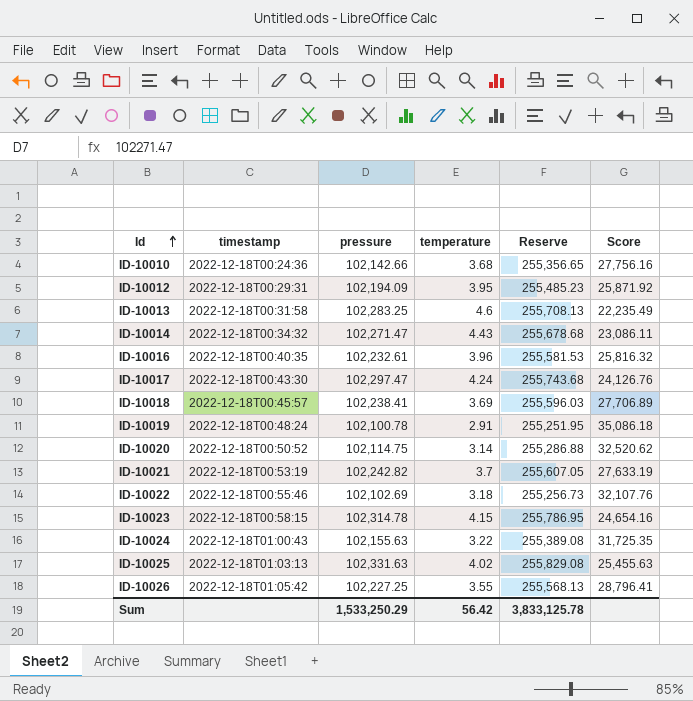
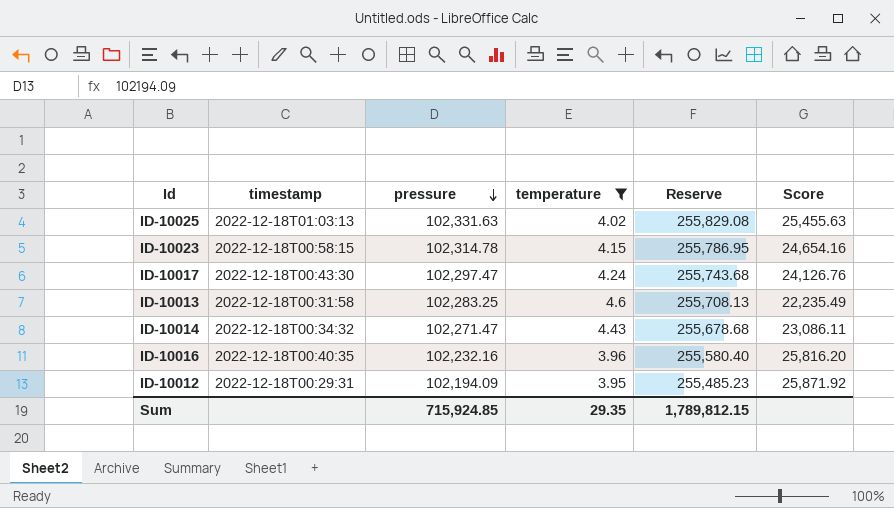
filter: none -> temperature >= 3.95
row order: Id ascending -> pressure descending
ID-10016 | pressure: 102,232.61 -> 102,232.16
ID-10016 | Reserve: 255,581.53 -> 255,580.40
ID-10016 | Score: 25,816.32 -> 25,816.20
Sum | pressure: 1,533,250.29 -> 715,924.85
Sum | temperature: 56.42 -> 29.35
Sum | Reserve: 3,833,125.78 -> 1,789,812.15

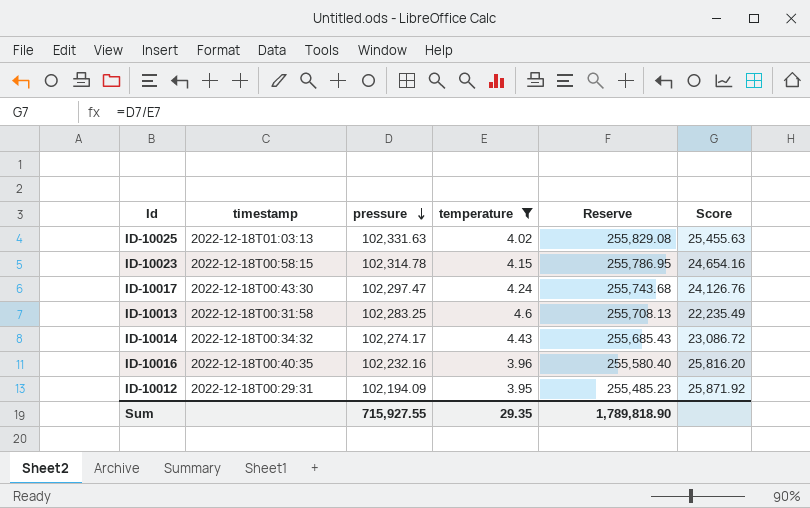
ID-10014 | pressure: 102,271.47 -> 102,274.17
ID-10014 | Reserve: 255,678.68 -> 255,685.43
ID-10014 | Score: 23,086.11 -> 23,086.72
Sum | pressure: 715,924.85 -> 715,927.55
Sum | Reserve: 1,789,812.15 -> 1,789,818.90

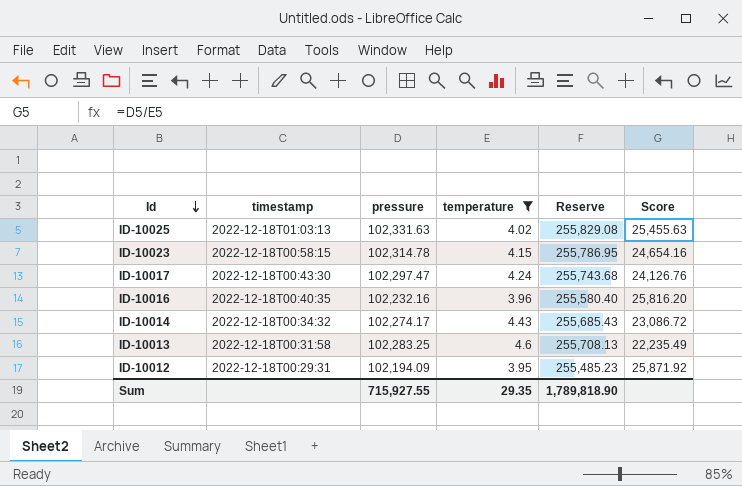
row order: pressure descending -> Id descending

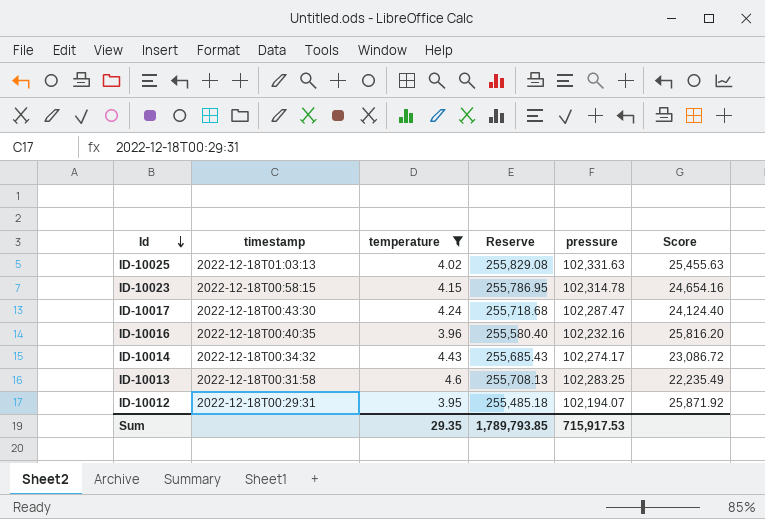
column pressure | position: 3 -> 5
ID-10017 | Reserve: 255,743.68 -> 255,718.68
ID-10017 | pressure: 102,297.47 -> 102,287.47
ID-10017 | Score: 24,126.76 -> 24,124.40
ID-10012 | Reserve: 255,485.23 -> 255,485.18
ID-10012 | pressure: 102,194.09 -> 102,194.07
Sum | Reserve: 1,789,818.90 -> 1,789,793.85
Sum | pressure: 715,927.55 -> 715,917.53

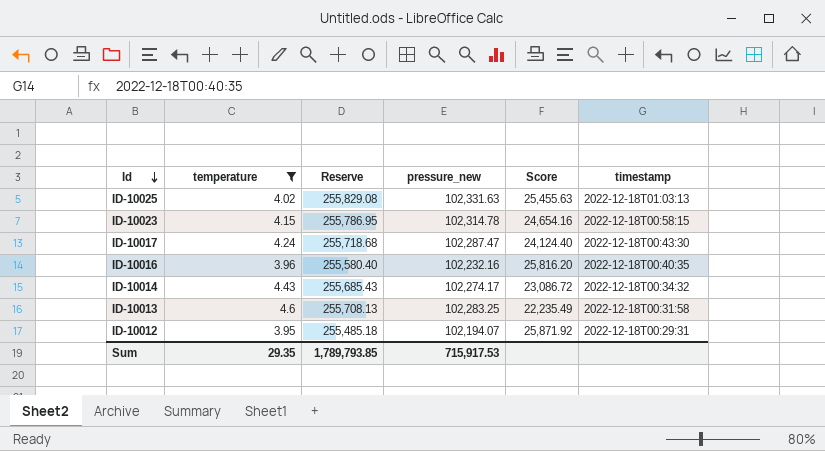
column name: pressure -> pressure_new
column timestamp | position: 2 -> 6

